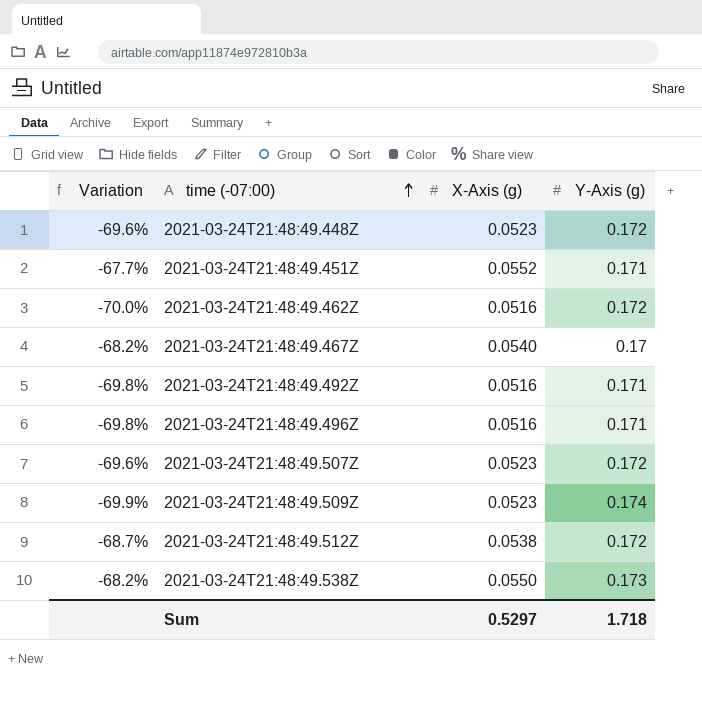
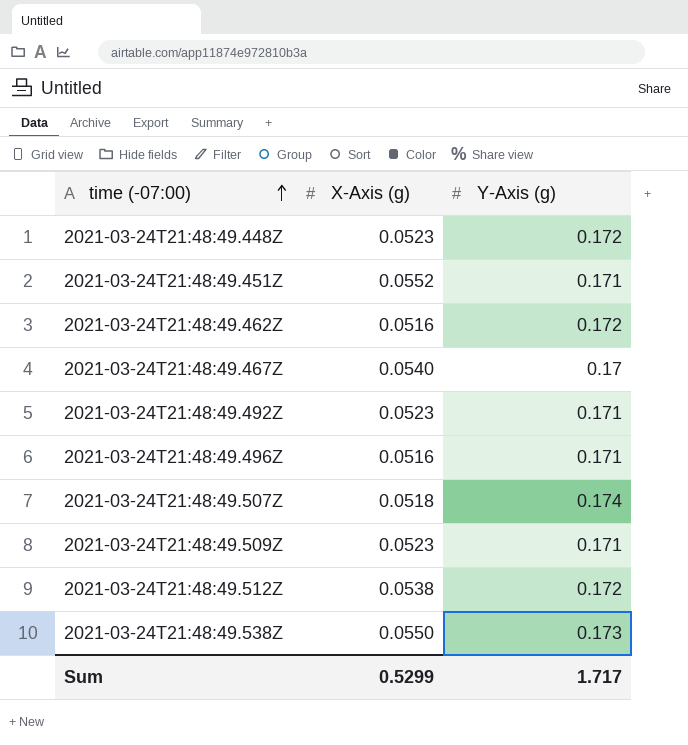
column Variation | formula: ([X-Axis (g)] - [Y-Axis (g)]) / [Y-Axis (g)] -> none
2021-03-24T21:48:49.492Z | X-Axis (g): 0.0516 -> 0.0523
2021-03-24T21:48:49.507Z | X-Axis (g): 0.0523 -> 0.0518
2021-03-24T21:48:49.507Z | Y-Axis (g): 0.172 -> 0.174
2021-03-24T21:48:49.509Z | Y-Axis (g): 0.174 -> 0.171
Sum | X-Axis (g): 0.5297 -> 0.5299
Sum | Y-Axis (g): 1.718 -> 1.717

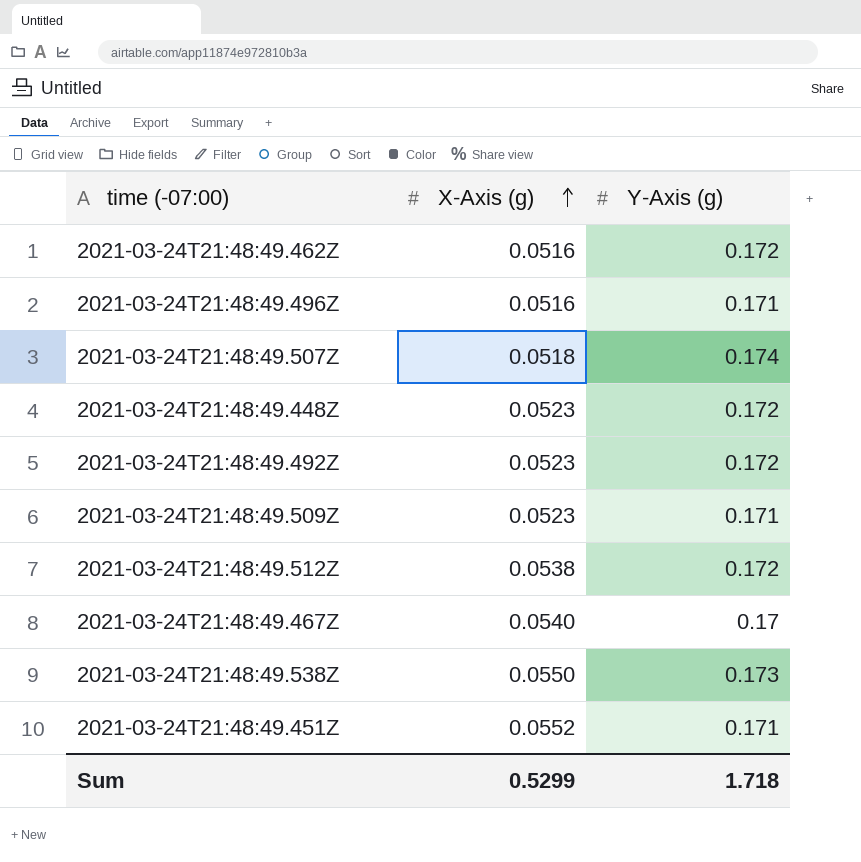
row order: time (-07:00) ascending -> X-Axis (g) ascending
2021-03-24T21:48:49.492Z | Y-Axis (g): 0.171 -> 0.172
Sum | Y-Axis (g): 1.717 -> 1.718

